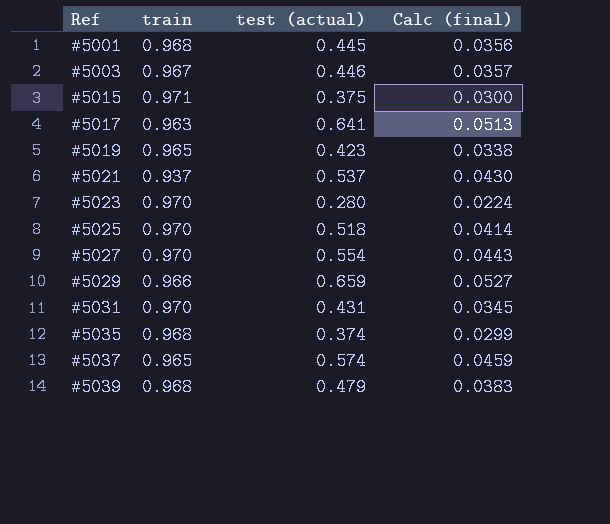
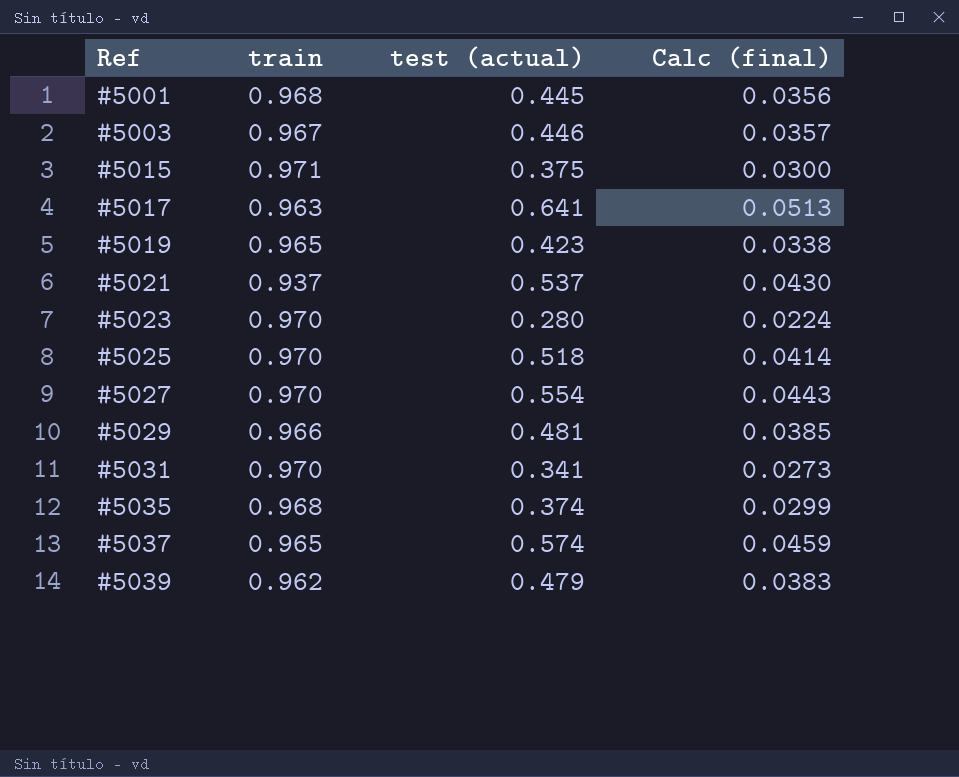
#5029 | test (actual): 0.659 -> 0.481
#5029 | Calc (final): 0.0527 -> 0.0385
#5031 | test (actual): 0.431 -> 0.341
#5031 | Calc (final): 0.0345 -> 0.0273
#5039 | train: 0.968 -> 0.962

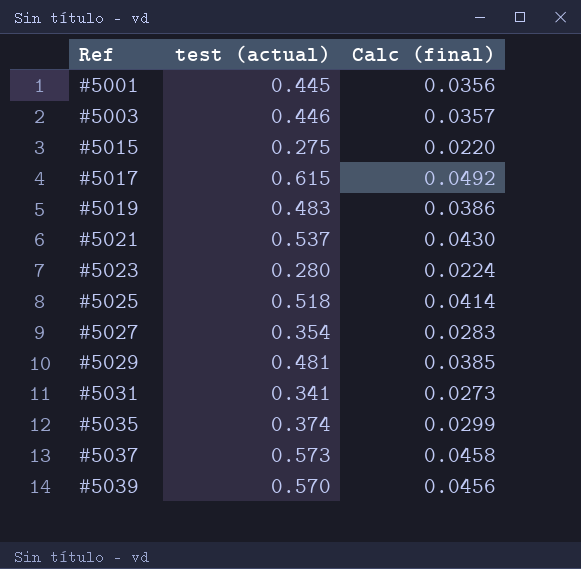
column train | position: 2 -> none
#5015 | test (actual): 0.375 -> 0.275
#5015 | Calc (final): 0.0300 -> 0.0220
#5017 | test (actual): 0.641 -> 0.615
#5017 | Calc (final): 0.0513 -> 0.0492
#5019 | test (actual): 0.423 -> 0.483
#5019 | Calc (final): 0.0338 -> 0.0386
#5027 | test (actual): 0.554 -> 0.354
#5027 | Calc (final): 0.0443 -> 0.0283
#5037 | test (actual): 0.574 -> 0.573
#5037 | Calc (final): 0.0459 -> 0.0458
#5039 | test (actual): 0.479 -> 0.570
#5039 | Calc (final): 0.0383 -> 0.0456

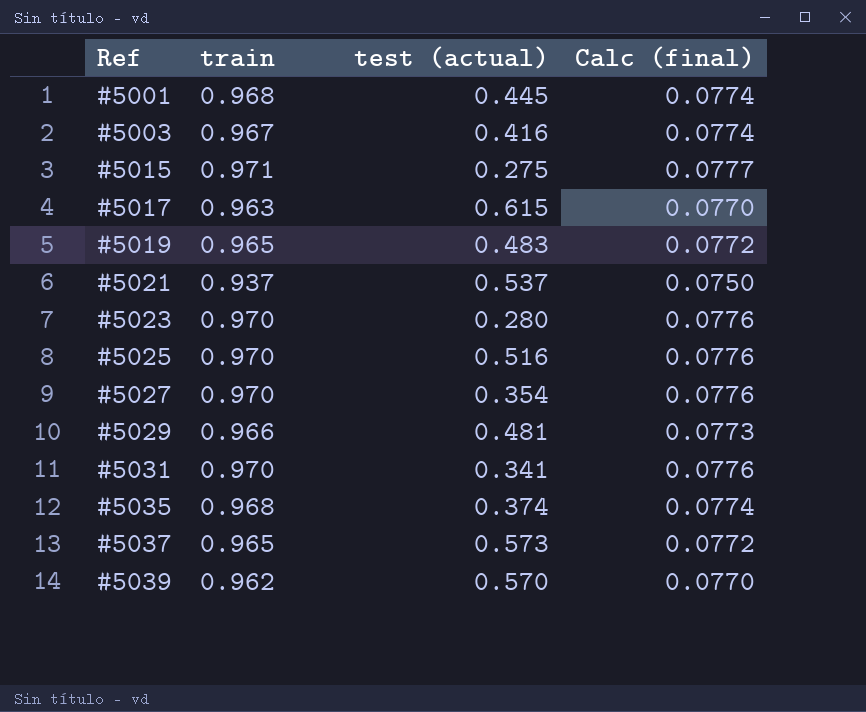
column train | position: none -> 2
column Calc (final) | formula: [test (actual)] * 0.08 -> [train] * 0.08
#5003 | test (actual): 0.446 -> 0.416
#5025 | test (actual): 0.518 -> 0.516

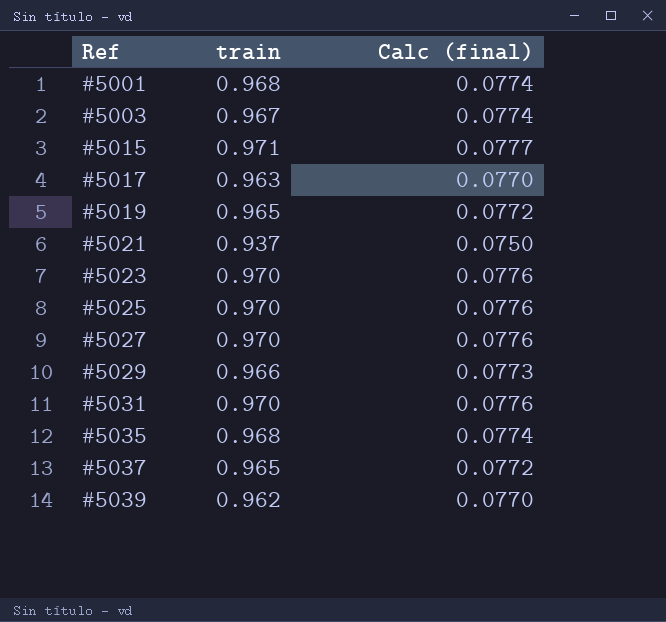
column test (actual) | position: 3 -> none

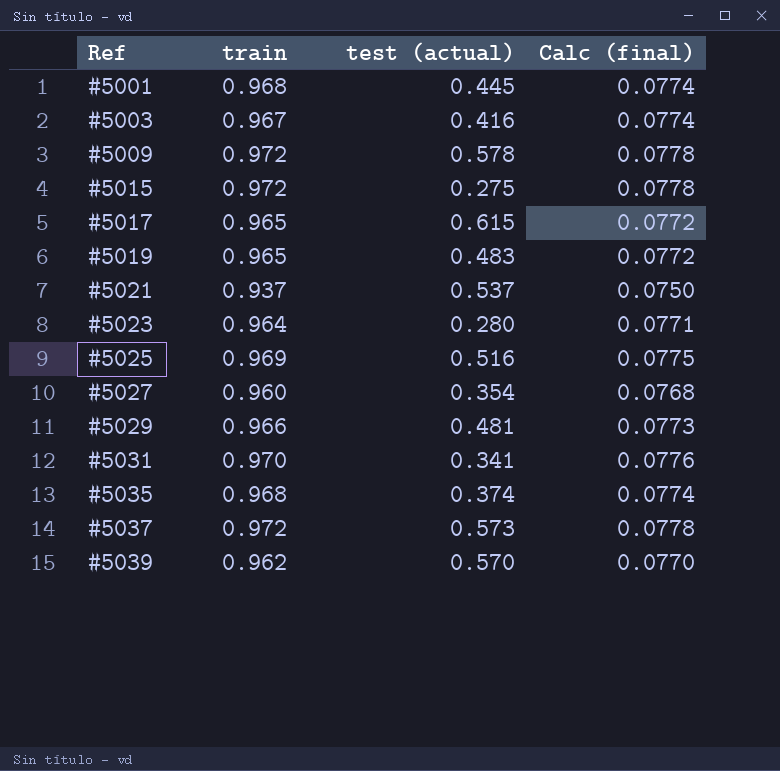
column test (actual) | position: none -> 3
row #5009: none -> 0.972 | 0.578 | 0.0778
#5015 | train: 0.971 -> 0.972
#5015 | Calc (final): 0.0777 -> 0.0778
#5017 | train: 0.963 -> 0.965
#5017 | Calc (final): 0.0770 -> 0.0772
#5023 | train: 0.970 -> 0.964
#5023 | Calc (final): 0.0776 -> 0.0771
#5025 | train: 0.970 -> 0.969
#5025 | Calc (final): 0.0776 -> 0.0775
#5027 | train: 0.970 -> 0.960
#5027 | Calc (final): 0.0776 -> 0.0768
#5037 | train: 0.965 -> 0.972
#5037 | Calc (final): 0.0772 -> 0.0778

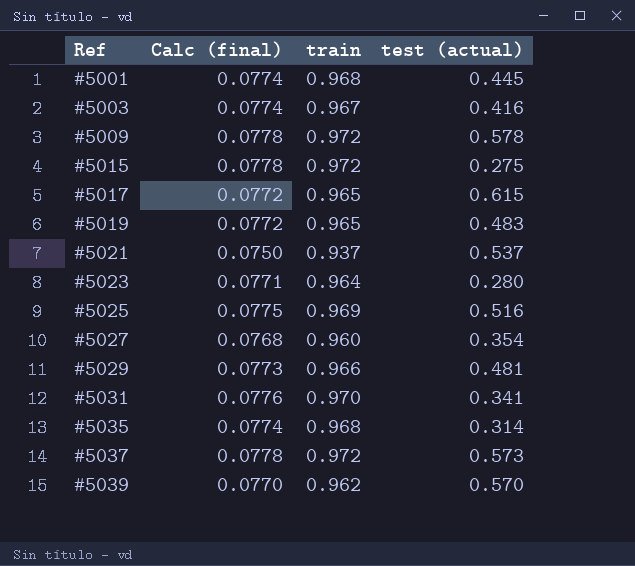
column Calc (final) | position: 4 -> 2
#5035 | test (actual): 0.374 -> 0.314

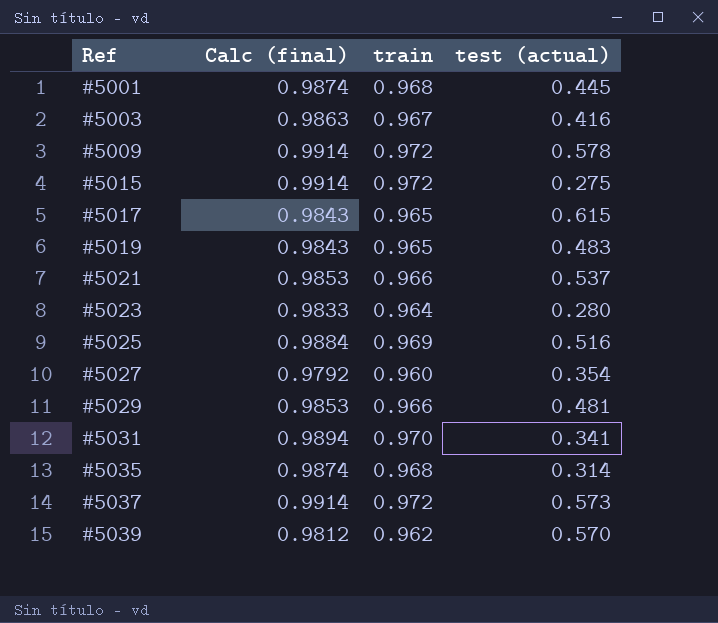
column Calc (final) | formula: [train] * 0.08 -> [train] * 1.02
#5021 | train: 0.937 -> 0.966

